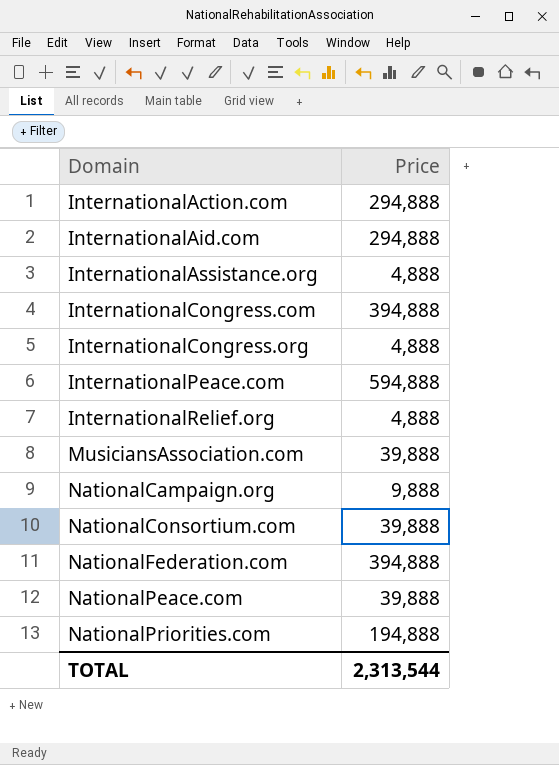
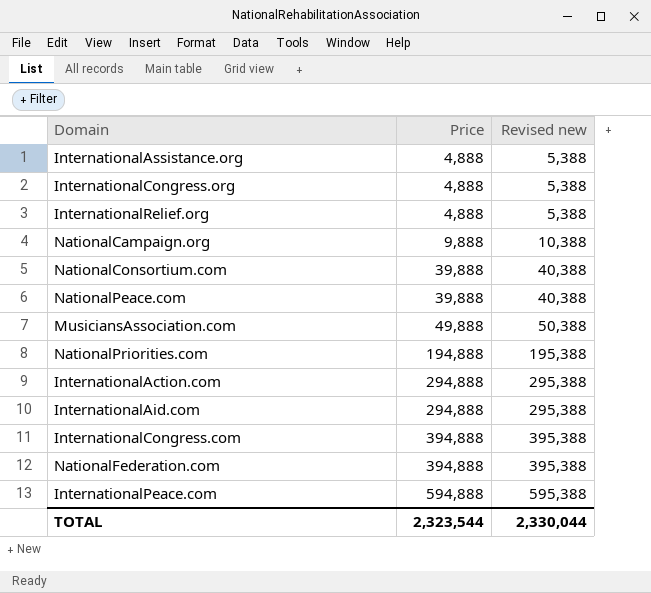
row order: Domain ascending -> Price ascending
column Revised new | formula: none -> [Price] + 500
MusiciansAssociation.com | Price: 39,888 -> 49,888
TOTAL | Price: 2,313,544 -> 2,323,544

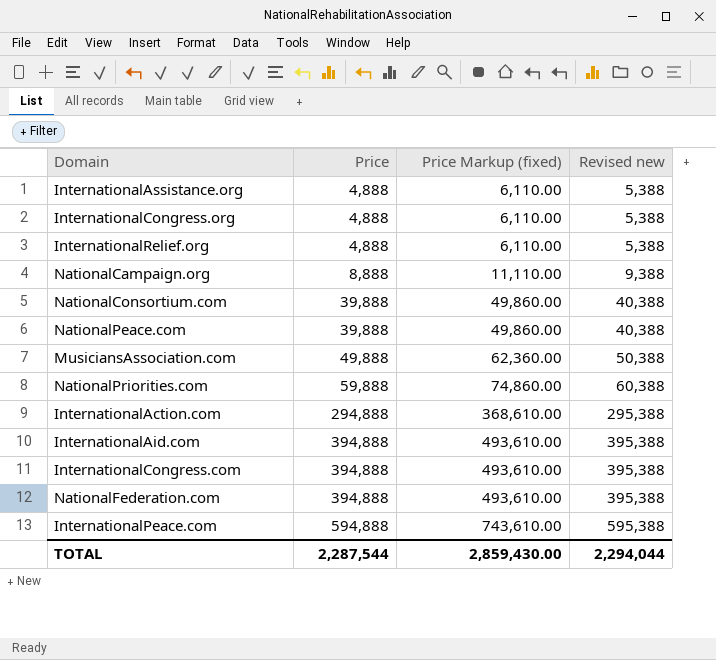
column Price Markup (fixed) | formula: none -> [Price] * 1.25
NationalCampaign.org | Price: 9,888 -> 8,888
NationalCampaign.org | Revised new: 10,388 -> 9,388
NationalPriorities.com | Price: 194,888 -> 59,888
NationalPriorities.com | Revised new: 195,388 -> 60,388
InternationalAid.com | Price: 294,888 -> 394,888
InternationalAid.com | Revised new: 295,388 -> 395,388
TOTAL | Price: 2,323,544 -> 2,287,544
TOTAL | Revised new: 2,330,044 -> 2,294,044

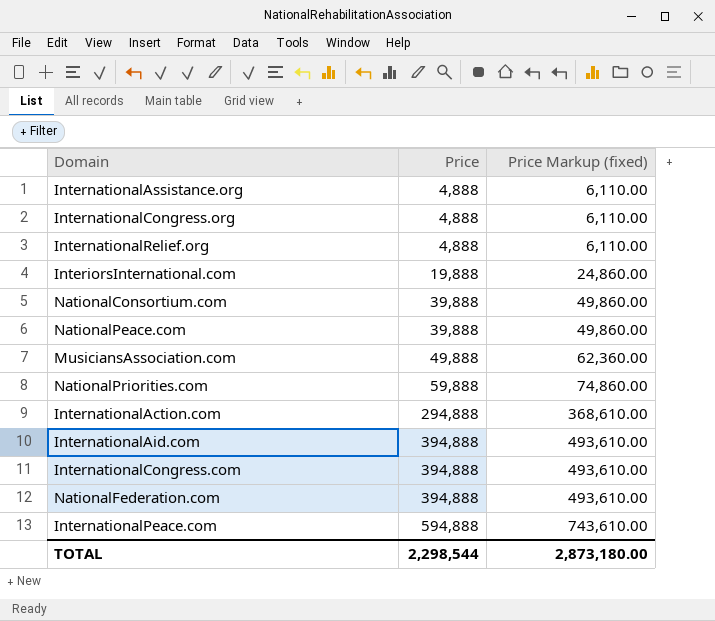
column Revised new | formula: [Price] + 500 -> none
row NationalCampaign.org: 8,888 | 11,110.00 | 9,388 -> none
row InteriorsInternational.com: none -> 19,888 | 24,860.00
TOTAL | Price: 2,287,544 -> 2,298,544
TOTAL | Price Markup (fixed): 2,859,430.00 -> 2,873,180.00

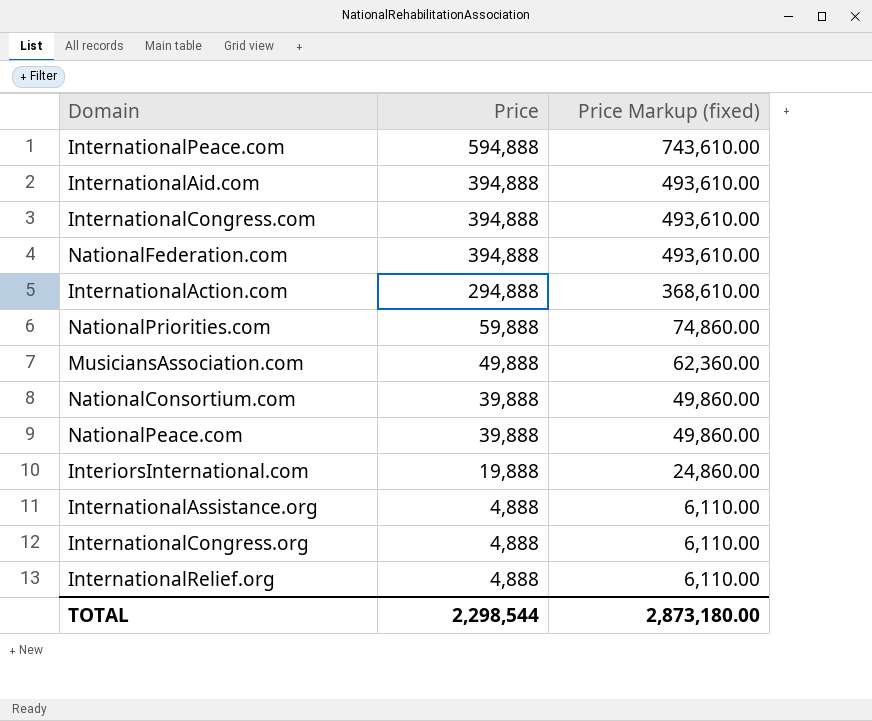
row order: Price ascending -> Price descending

